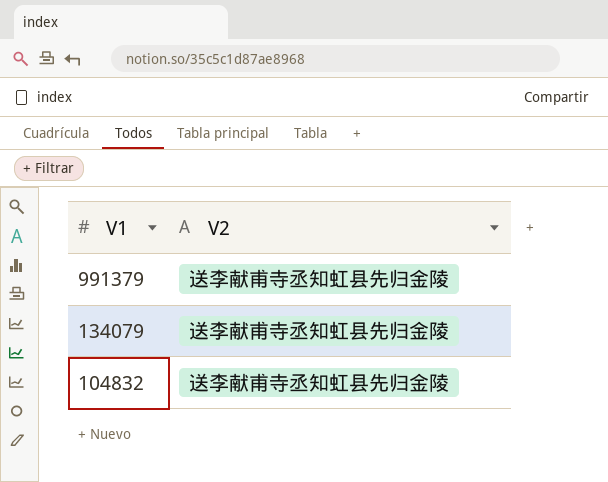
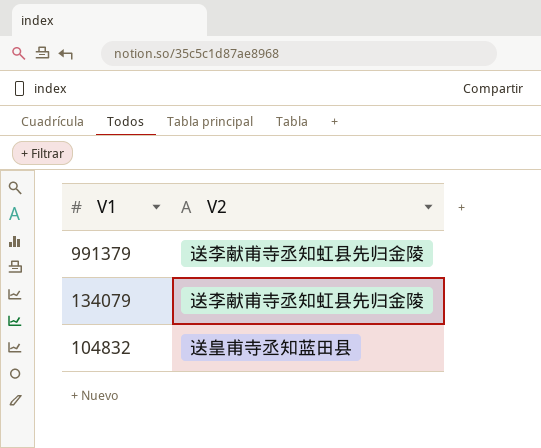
104832 | V2: 送李献甫寺丞知虹县先归金陵 -> 送皇甫寺丞知蓝田县

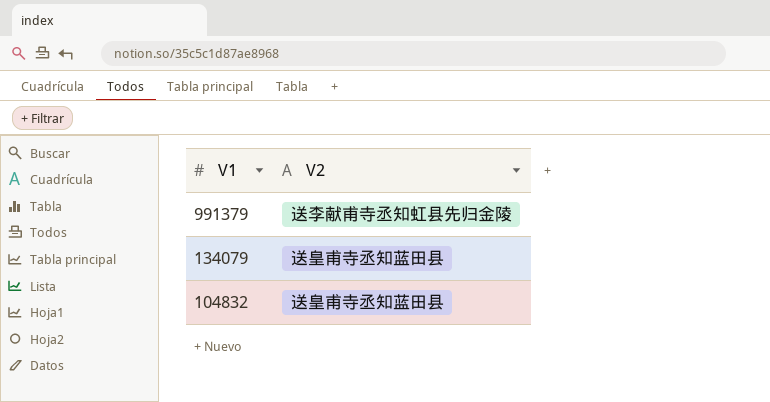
134079 | V2: 送李献甫寺丞知虹县先归金陵 -> 送皇甫寺丞知蓝田县

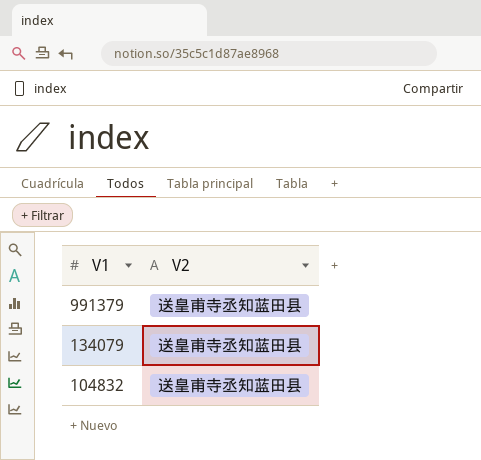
991379 | V2: 送李献甫寺丞知虹县先归金陵 -> 送皇甫寺丞知蓝田县

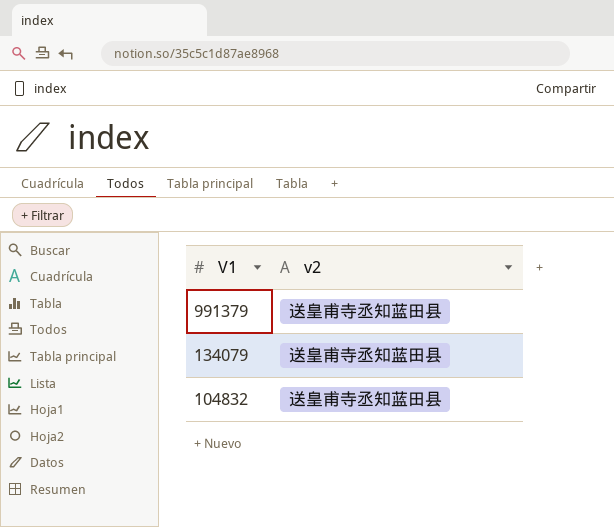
column name: V2 -> v2

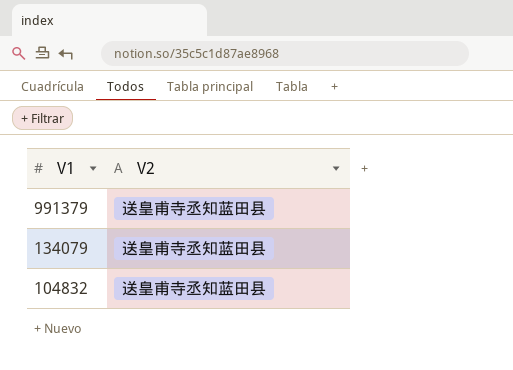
column name: v2 -> V2

